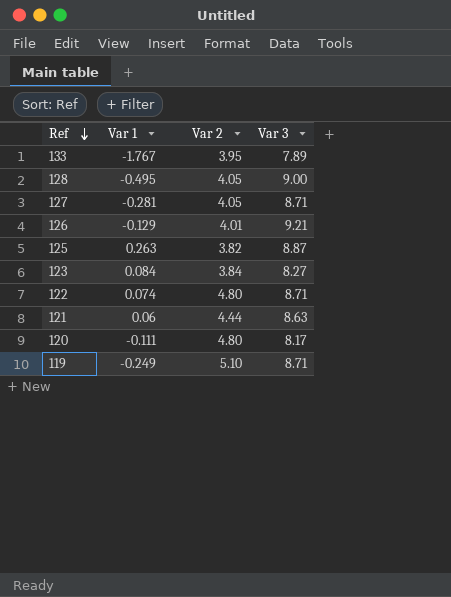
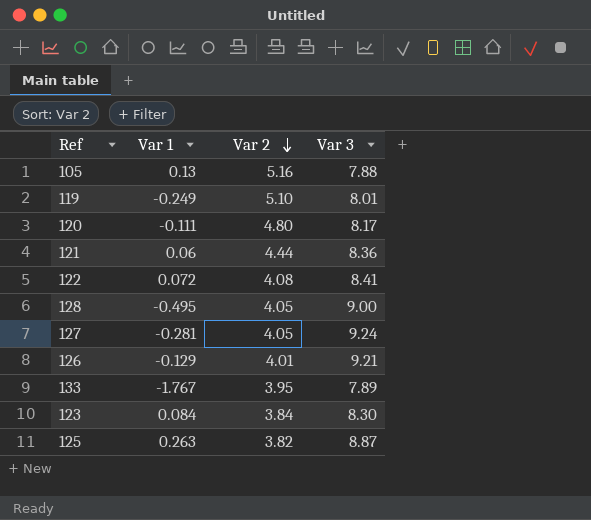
row order: Ref descending -> Var 2 descending
row 105: none -> 0.13 | 5.16 | 7.88
119 | Var 3: 8.71 -> 8.01
121 | Var 3: 8.63 -> 8.36
122 | Var 1: 0.074 -> 0.072
122 | Var 2: 4.80 -> 4.08
122 | Var 3: 8.71 -> 8.41
127 | Var 3: 8.71 -> 9.24
123 | Var 3: 8.27 -> 8.30

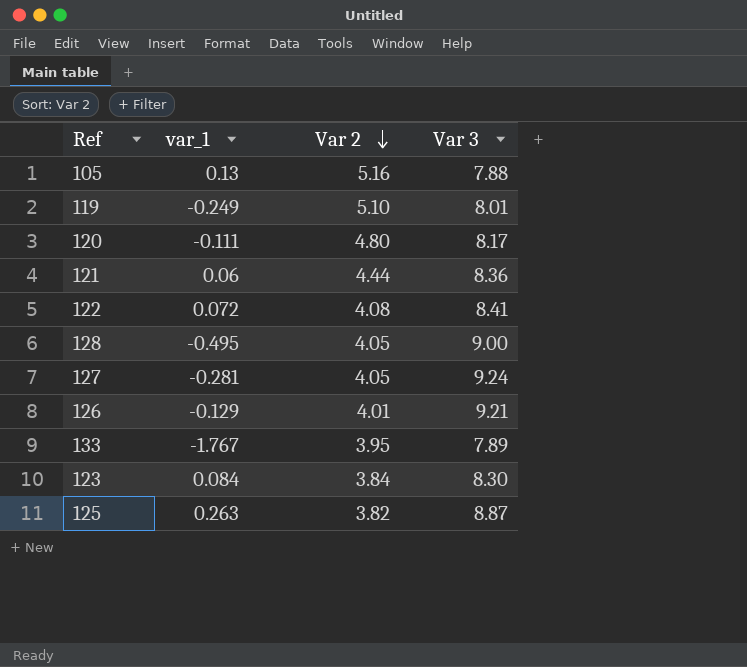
column name: Var 1 -> var_1

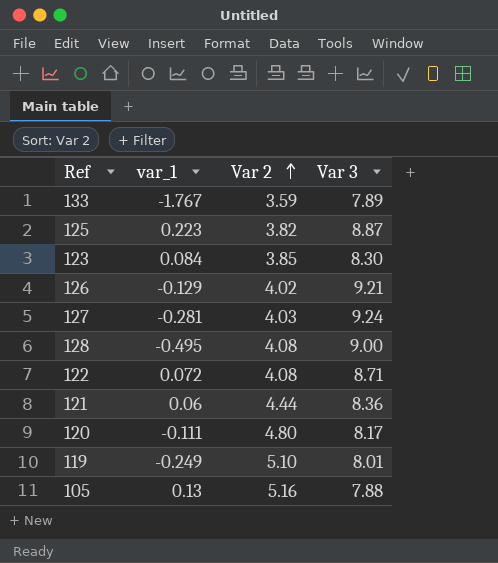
row order: Var 2 descending -> Var 2 ascending
133 | Var 2: 3.95 -> 3.59
125 | var_1: 0.263 -> 0.223
123 | Var 2: 3.84 -> 3.85
126 | Var 2: 4.01 -> 4.02
127 | Var 2: 4.05 -> 4.03
128 | Var 2: 4.05 -> 4.08
122 | Var 3: 8.41 -> 8.71

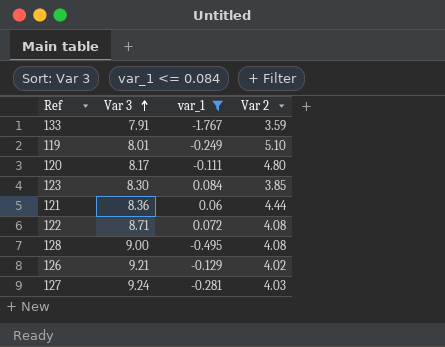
filter: none -> var_1 <= 0.084
row order: Var 2 ascending -> Var 3 ascending
column Var 3 | position: 4 -> 2
133 | Var 3: 7.89 -> 7.91

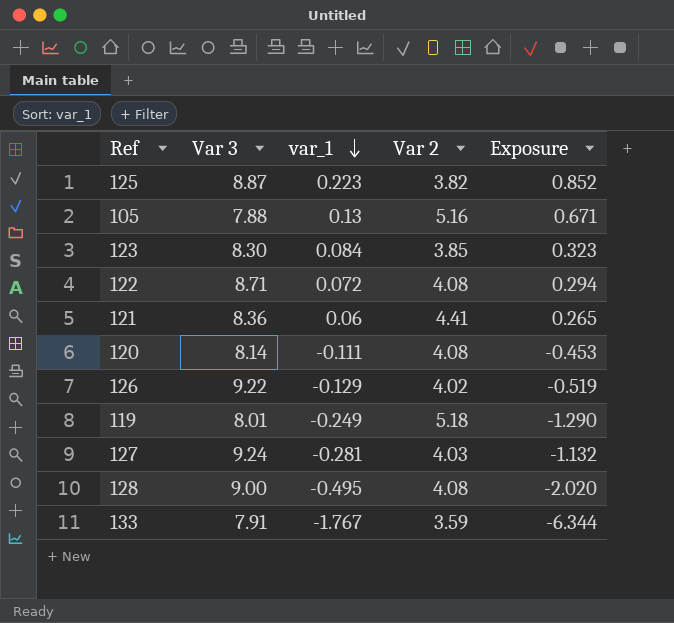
filter: var_1 <= 0.084 -> none
row order: Var 3 ascending -> var_1 descending
column Exposure | formula: none -> [var_1] * [Var 2]
121 | Var 2: 4.44 -> 4.41
120 | Var 3: 8.17 -> 8.14
120 | Var 2: 4.80 -> 4.08
126 | Var 3: 9.21 -> 9.22
119 | Var 2: 5.10 -> 5.18

